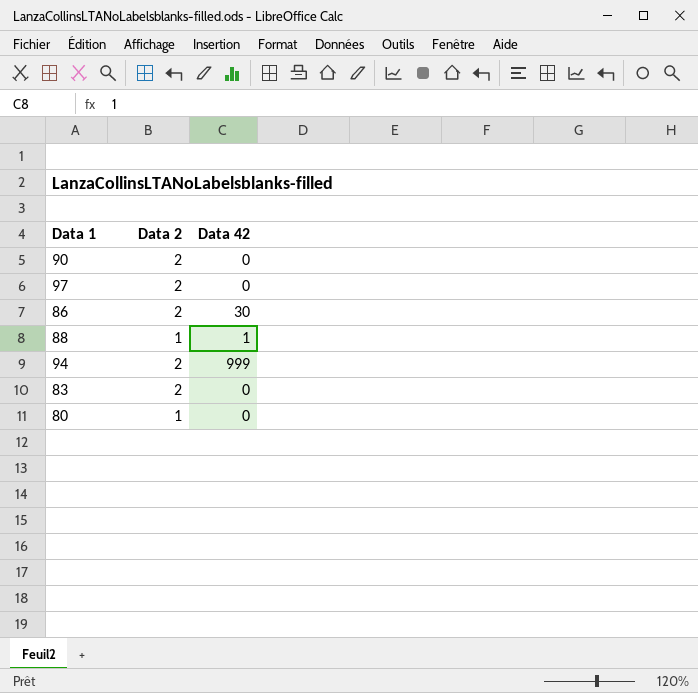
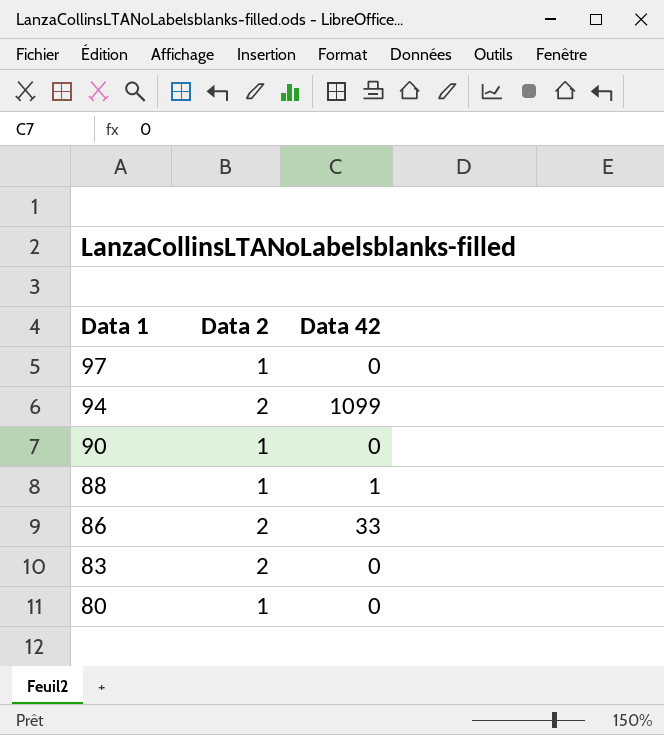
row order: none -> Data 1 descending
97 | Data 2: 2 -> 1
94 | Data 42: 999 -> 1099
90 | Data 2: 2 -> 1
86 | Data 42: 30 -> 33

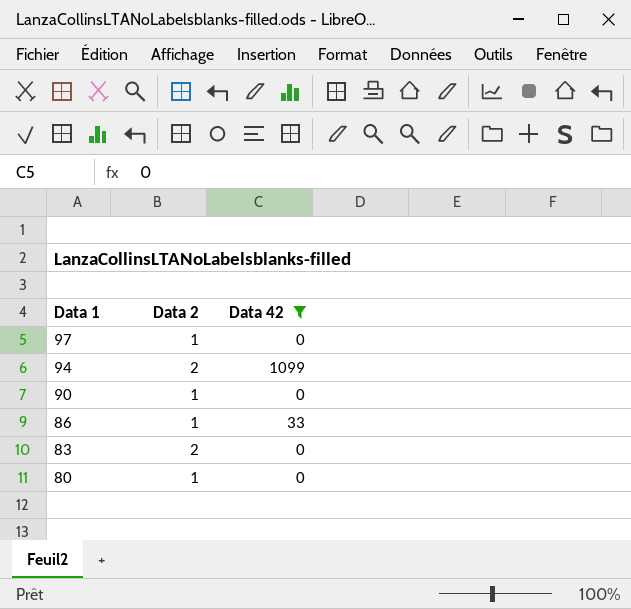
filter: none -> Data 42 != 1
86 | Data 2: 2 -> 1

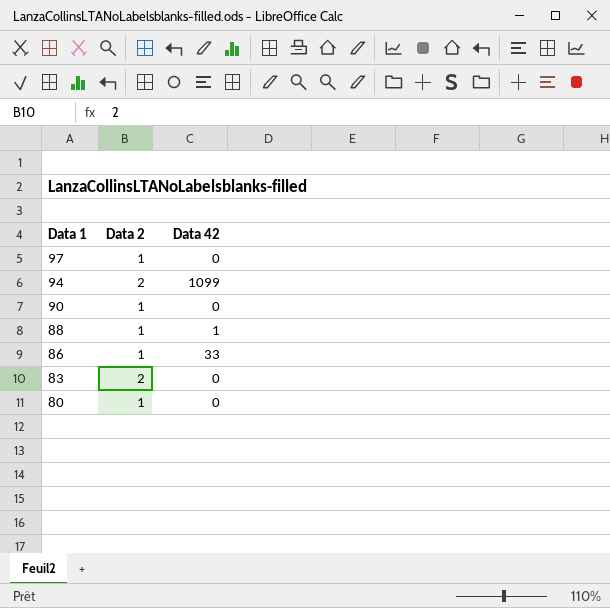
filter: Data 42 != 1 -> none

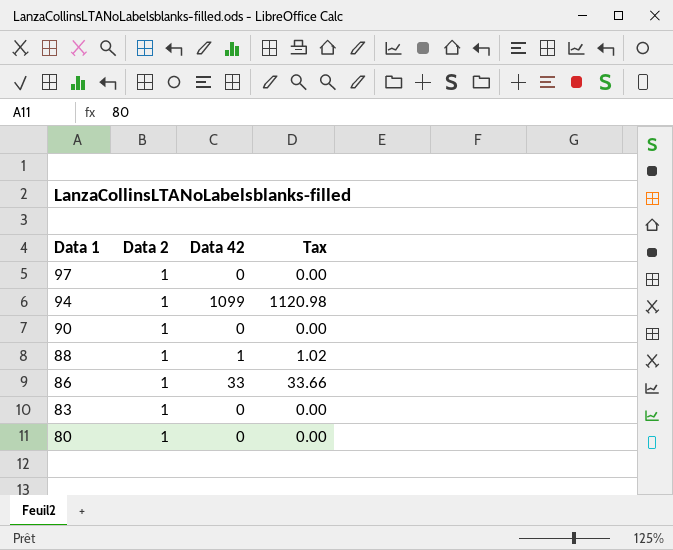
column Tax | formula: none -> [Data 42] * 1.02
94 | Data 2: 2 -> 1
83 | Data 2: 2 -> 1

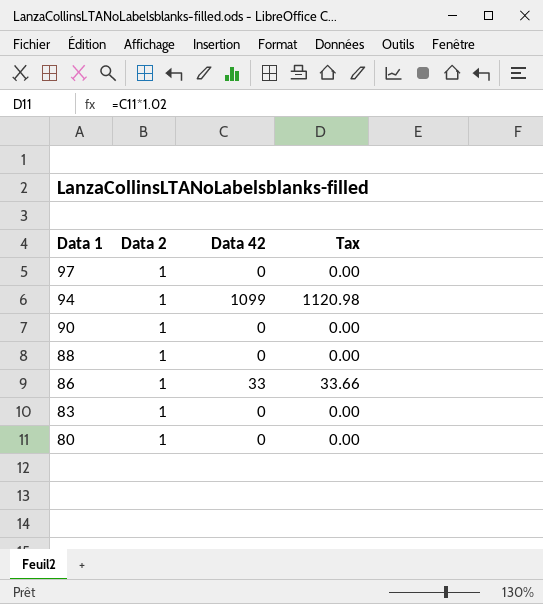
88 | Data 42: 1 -> 0
88 | Tax: 1.02 -> 0.00

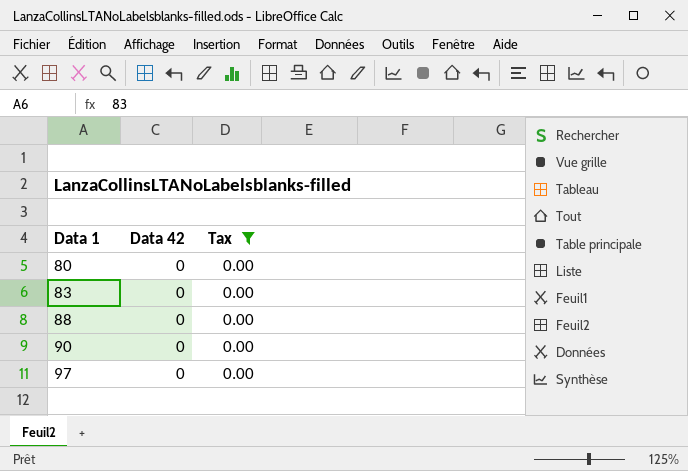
filter: none -> Tax = 0.00
row order: Data 1 descending -> Data 1 ascending
column Data 2 | position: 2 -> none

